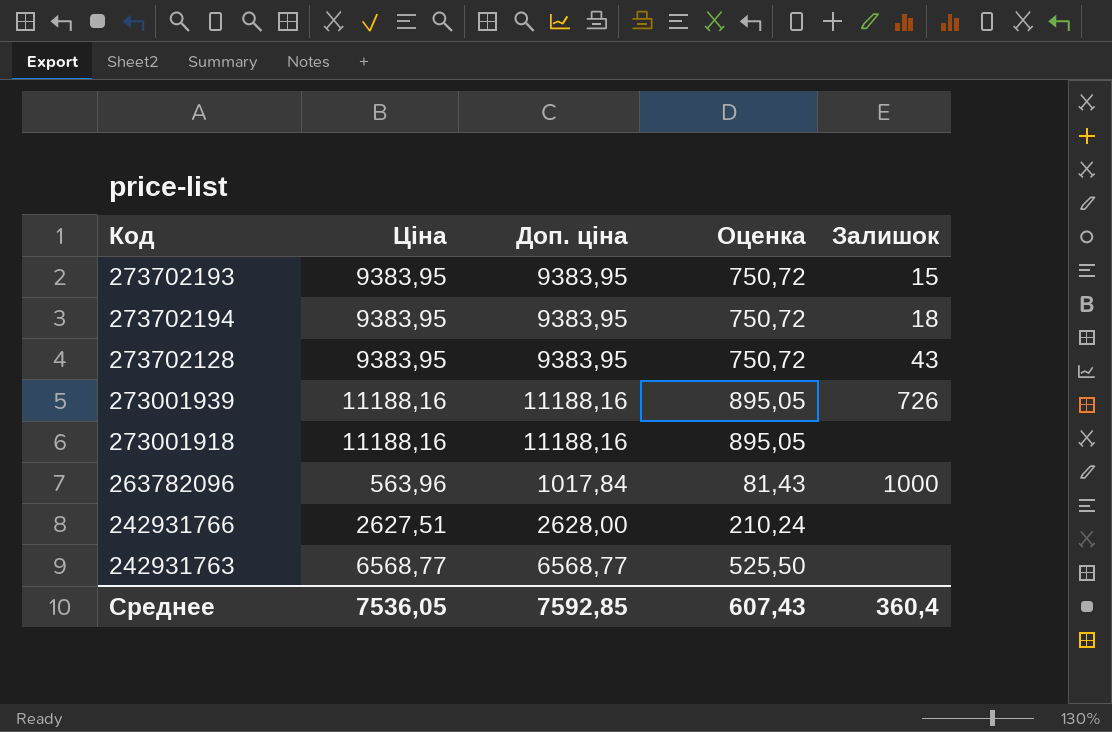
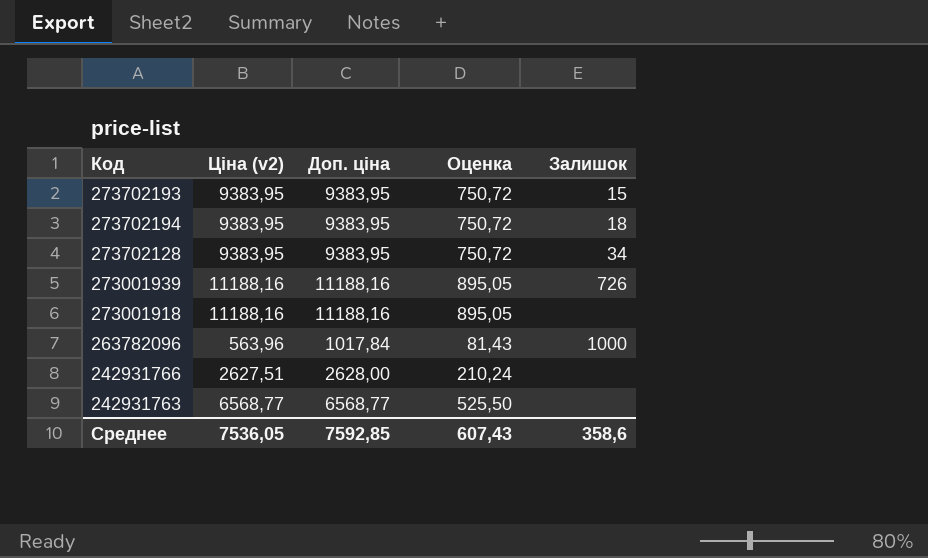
column name: Ціна -> Ціна (v2)
273702128 | Залишок: 43 -> 34
Среднее | Залишок: 360,4 -> 358,6

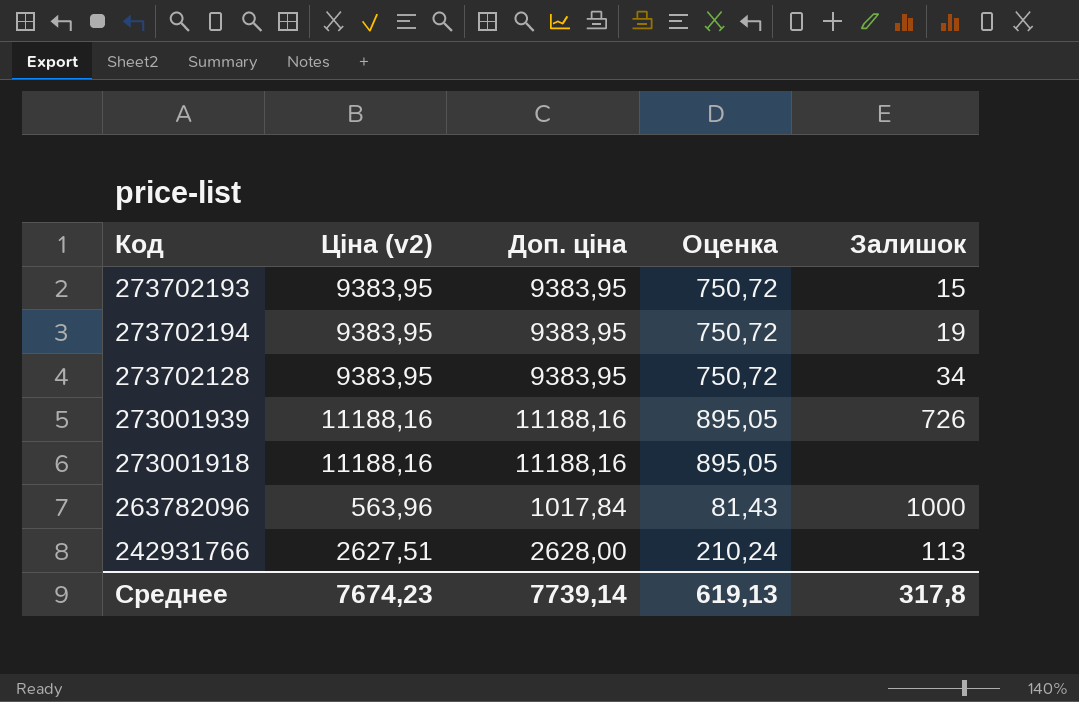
row 242931763: 6568,77 | 6568,77 | 525,50 | none -> none
273702194 | Залишок: 18 -> 19
242931766 | Залишок: none -> 113
Среднее | Ціна (v2): 7536,05 -> 7674,23
Среднее | Доп. ціна: 7592,85 -> 7739,14
Среднее | Оценка: 607,43 -> 619,13
Среднее | Залишок: 358,6 -> 317,8

